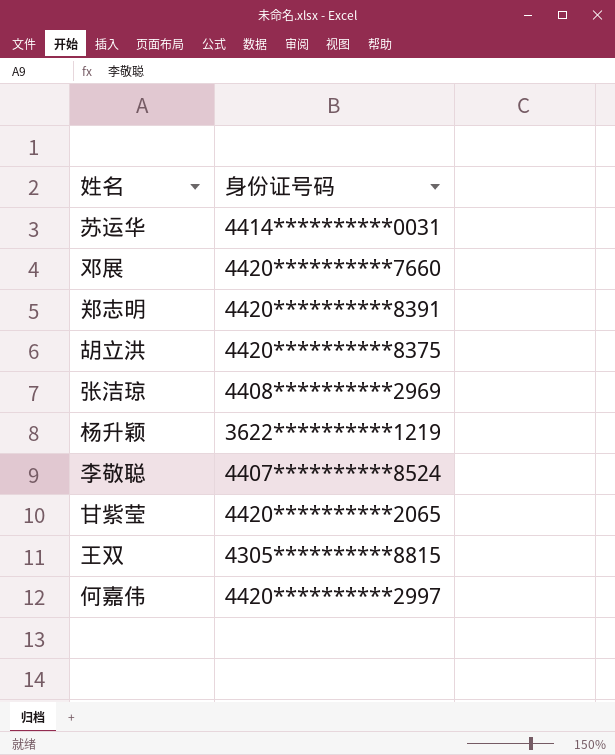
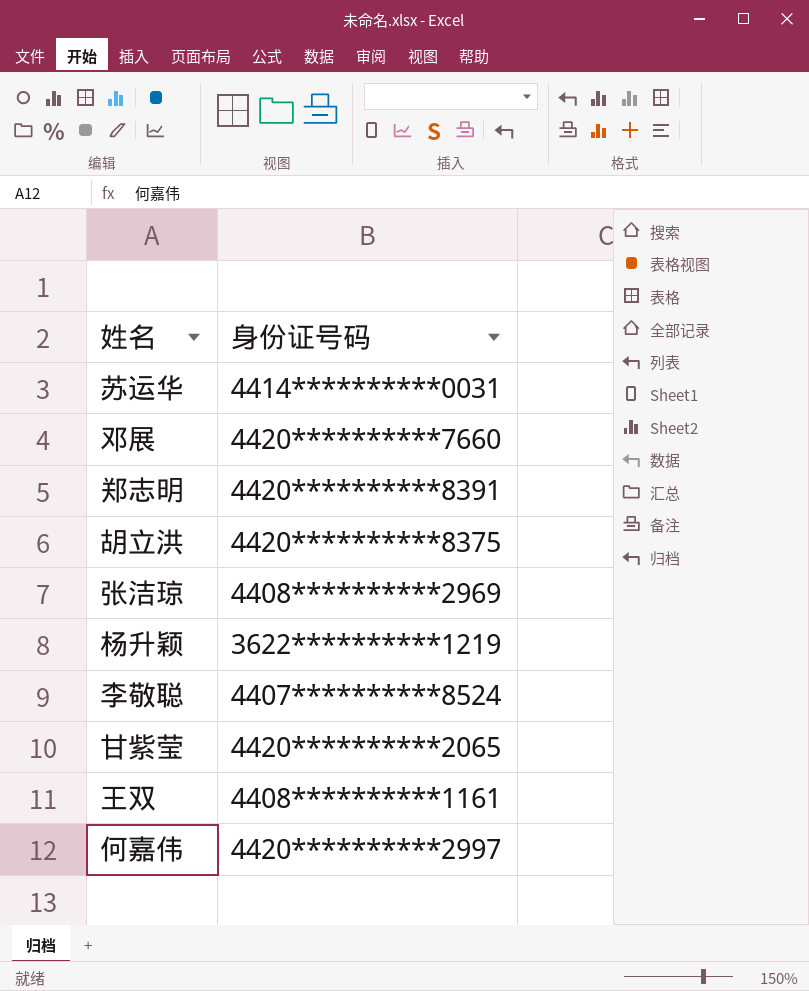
王双 | 身份证号码: 4305**********8815 -> 4408**********1161

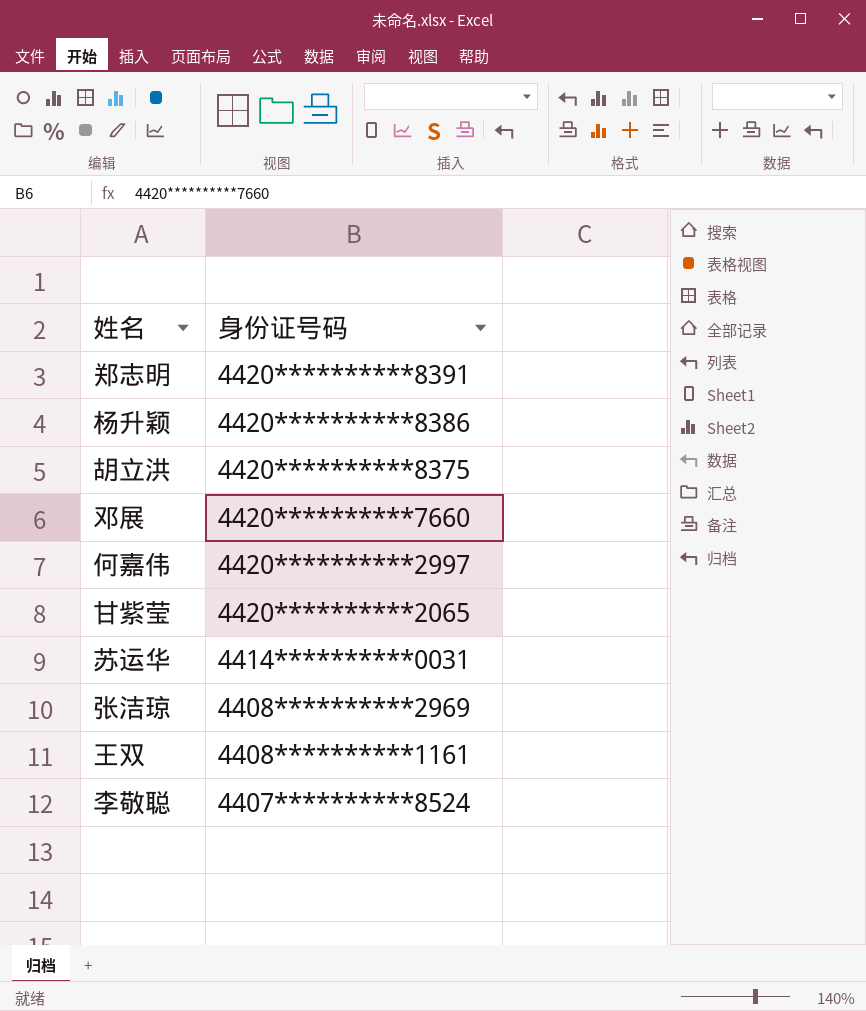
row order: none -> 身份证号码 descending
杨升颖 | 身份证号码: 3622**********1219 -> 4420**********8386

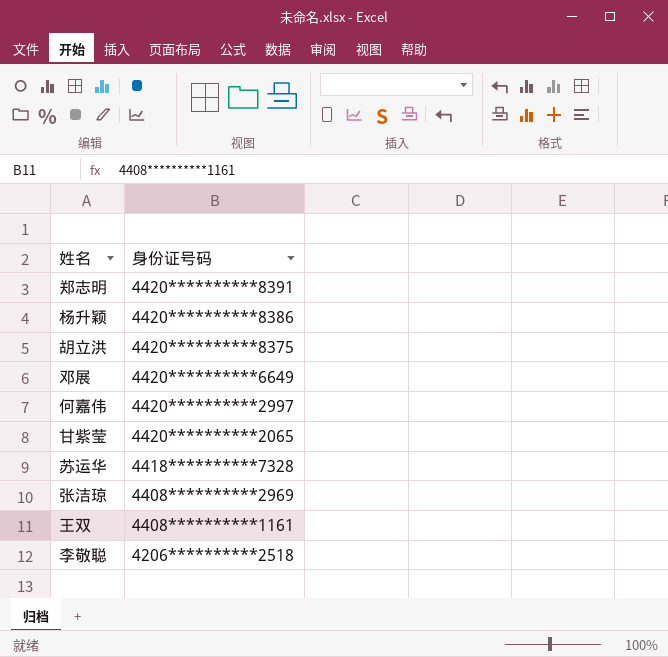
邓展 | 身份证号码: 4420**********7660 -> 4420**********6649
苏运华 | 身份证号码: 4414**********0031 -> 4418**********7328
李敬聪 | 身份证号码: 4407**********8524 -> 4206**********2518

